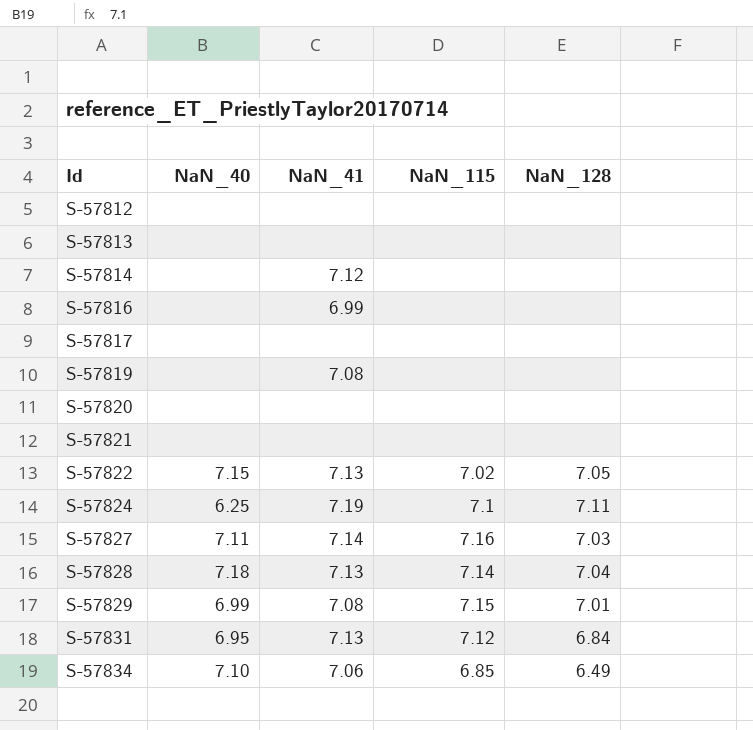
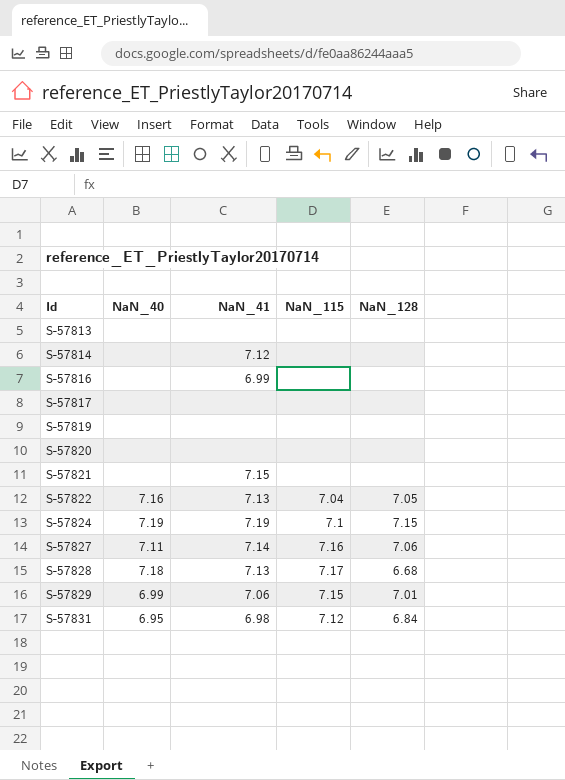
row S-57812: none | none | none | none -> none
row S-57834: 7.10 | 7.06 | 6.85 | 6.49 -> none
S-57819 | NaN_41: 7.08 -> none
S-57821 | NaN_41: none -> 7.15
S-57822 | NaN_40: 7.15 -> 7.16
S-57822 | NaN_115: 7.02 -> 7.04
S-57824 | NaN_40: 6.25 -> 7.19
S-57824 | NaN_128: 7.11 -> 7.15
S-57827 | NaN_128: 7.03 -> 7.06
S-57828 | NaN_115: 7.14 -> 7.17
S-57828 | NaN_128: 7.04 -> 6.68
S-57829 | NaN_41: 7.08 -> 7.06
S-57831 | NaN_41: 7.13 -> 6.98

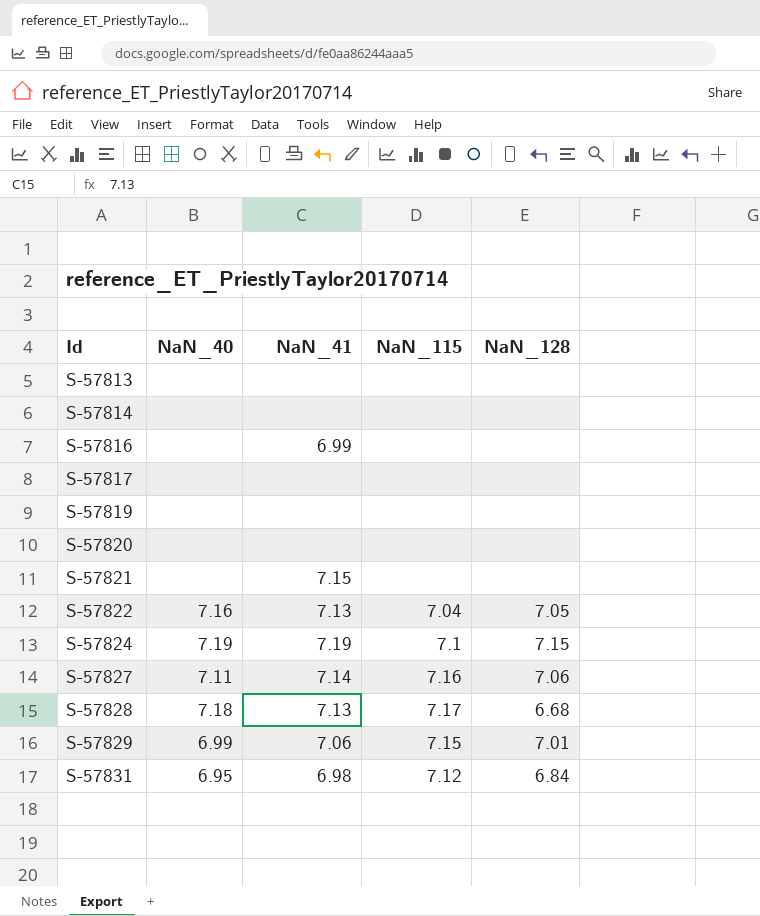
S-57814 | NaN_41: 7.12 -> none

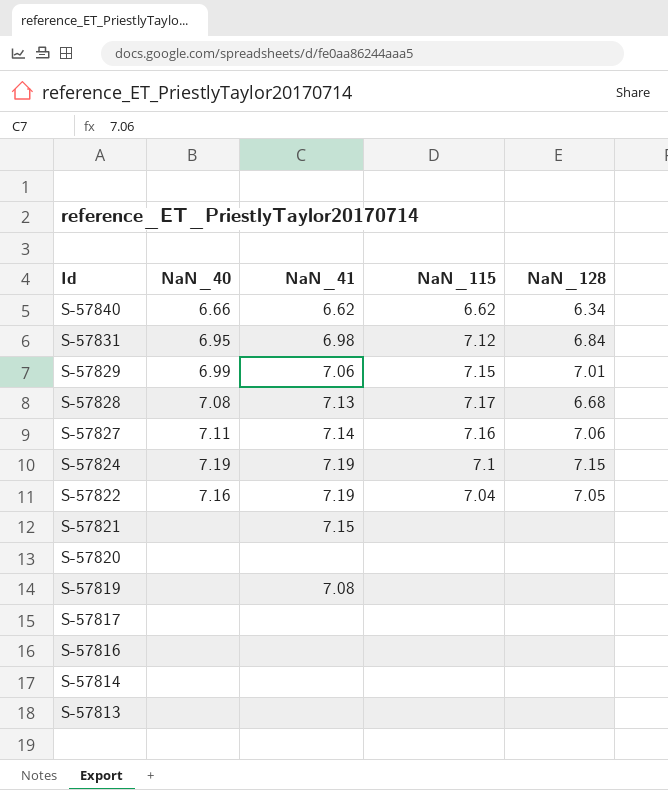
row order: Id ascending -> Id descending
row S-57840: none -> 6.66 | 6.62 | 6.62 | 6.34
S-57828 | NaN_40: 7.18 -> 7.08
S-57822 | NaN_41: 7.13 -> 7.19
S-57819 | NaN_41: none -> 7.08
S-57816 | NaN_41: 6.99 -> none

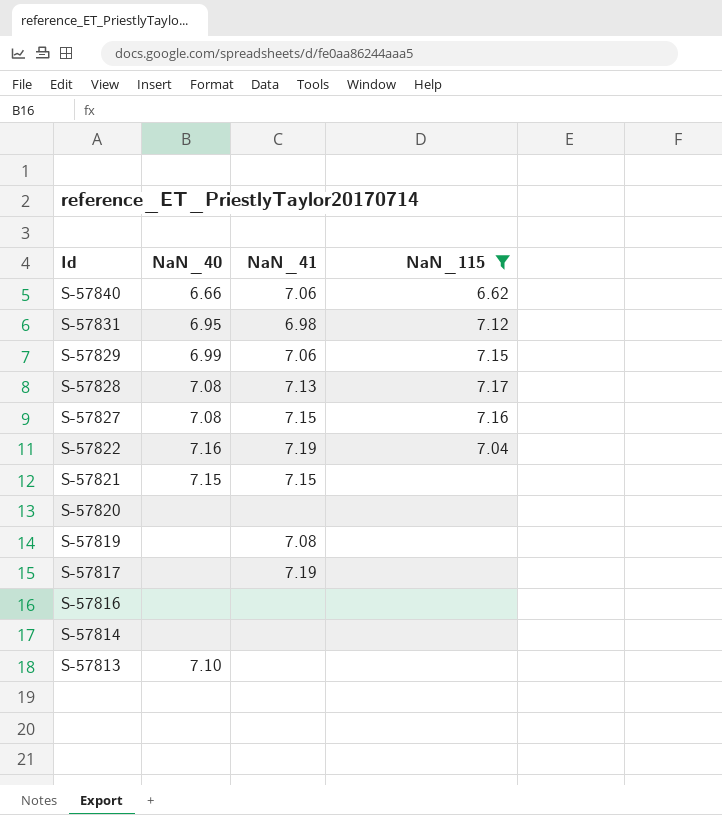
filter: none -> NaN_115 != 7.1
column NaN_128 | position: 5 -> none
S-57840 | NaN_41: 6.62 -> 7.06
S-57827 | NaN_40: 7.11 -> 7.08
S-57827 | NaN_41: 7.14 -> 7.15
S-57821 | NaN_40: none -> 7.15
S-57817 | NaN_41: none -> 7.19
S-57813 | NaN_40: none -> 7.10

